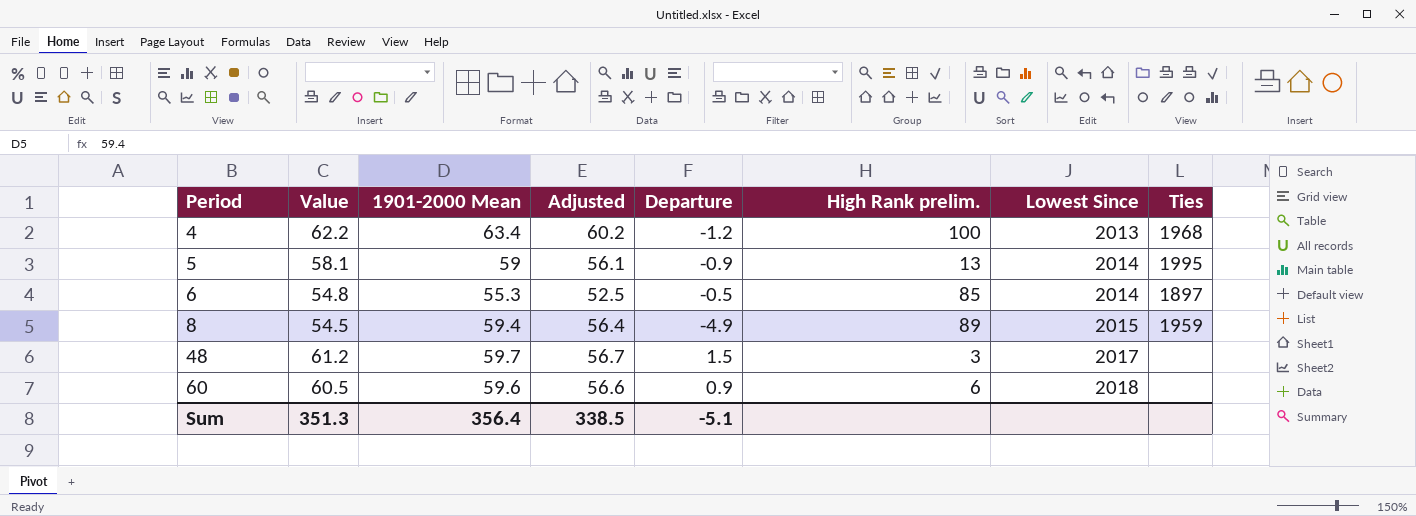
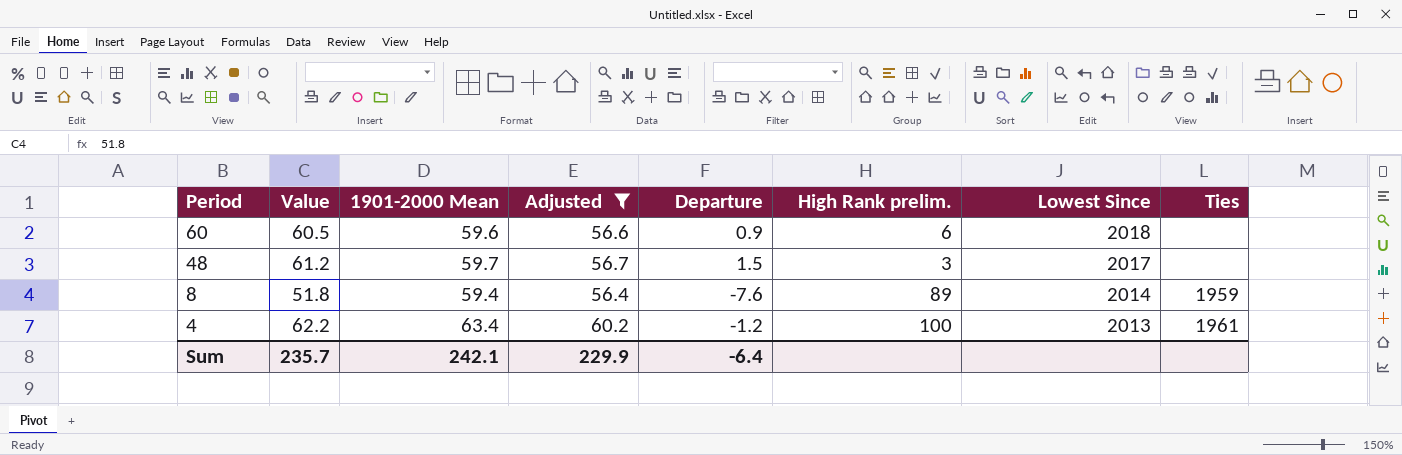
filter: none -> Adjusted >= 56.4
row order: Period ascending -> Period descending
8 | Value: 54.5 -> 51.8
8 | Departure: -4.9 -> -7.6
8 | Lowest Since: 2015 -> 2014
4 | Ties: 1968 -> 1961
Sum | Value: 351.3 -> 235.7
Sum | 1901-2000 Mean: 356.4 -> 242.1
Sum | Adjusted: 338.5 -> 229.9
Sum | Departure: -5.1 -> -6.4

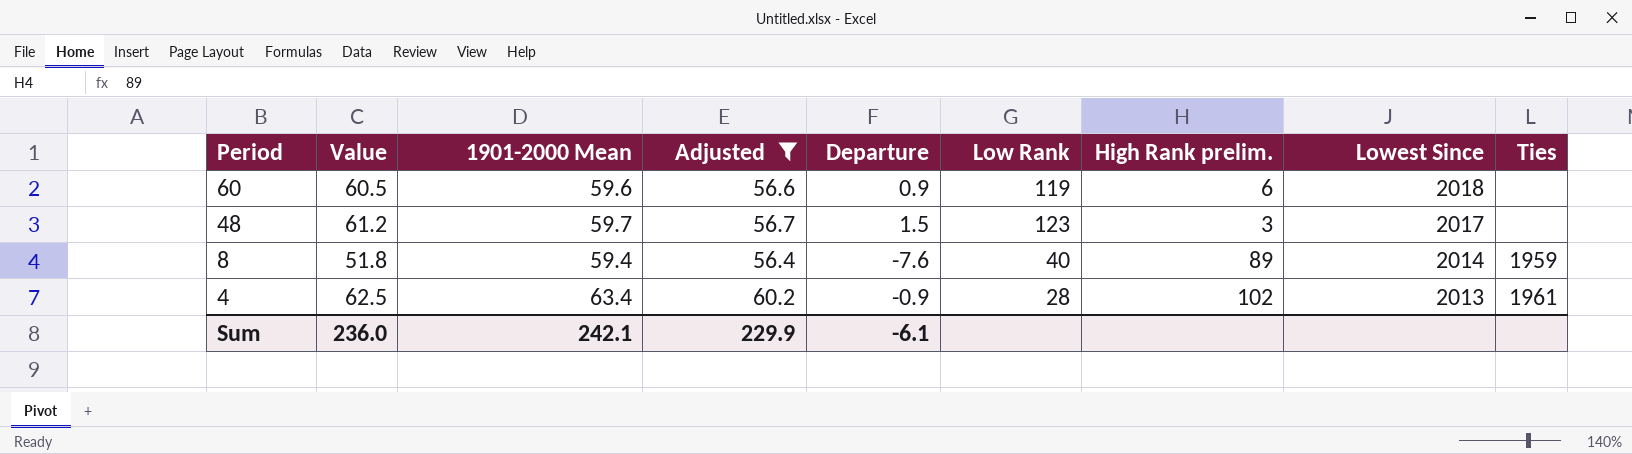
column Low Rank | position: none -> 6
4 | Value: 62.2 -> 62.5
4 | Departure: -1.2 -> -0.9
4 | High Rank prelim.: 100 -> 102
Sum | Value: 235.7 -> 236.0
Sum | Departure: -6.4 -> -6.1

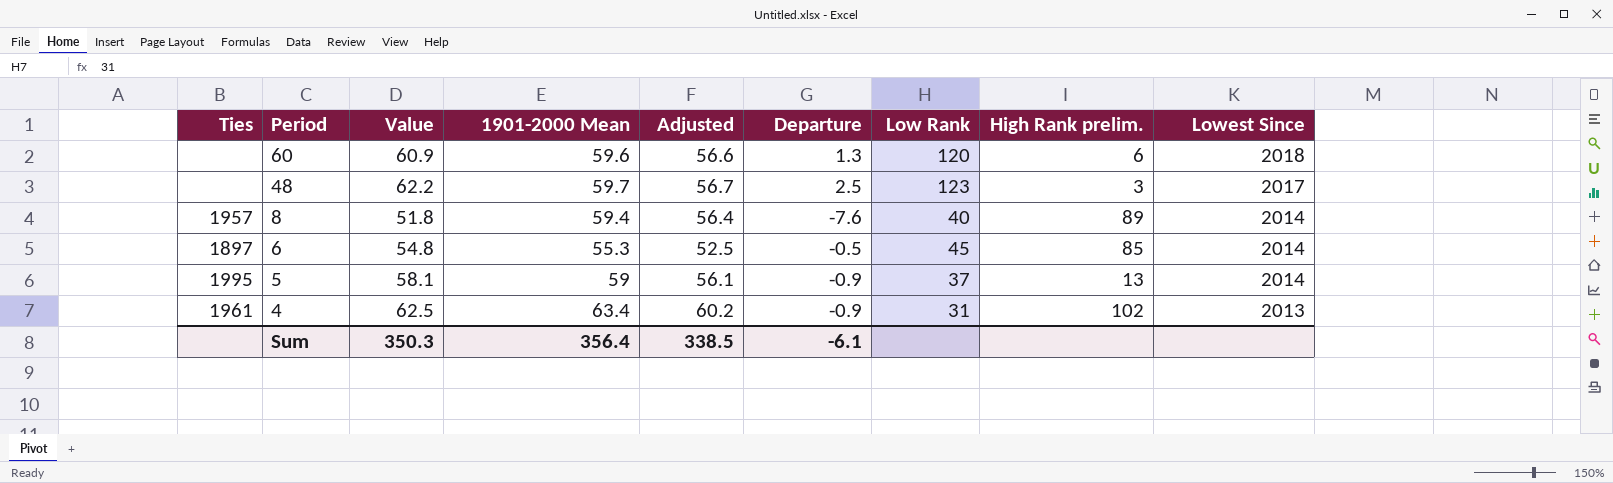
filter: Adjusted >= 56.4 -> none
column Ties | position: 9 -> 1
60 | Value: 60.5 -> 60.9
60 | Departure: 0.9 -> 1.3
60 | Low Rank: 119 -> 120
48 | Value: 61.2 -> 62.2
48 | Departure: 1.5 -> 2.5
8 | Ties: 1959 -> 1957
4 | Low Rank: 28 -> 31
Sum | Value: 236.0 -> 350.3
Sum | 1901-2000 Mean: 242.1 -> 356.4
Sum | Adjusted: 229.9 -> 338.5

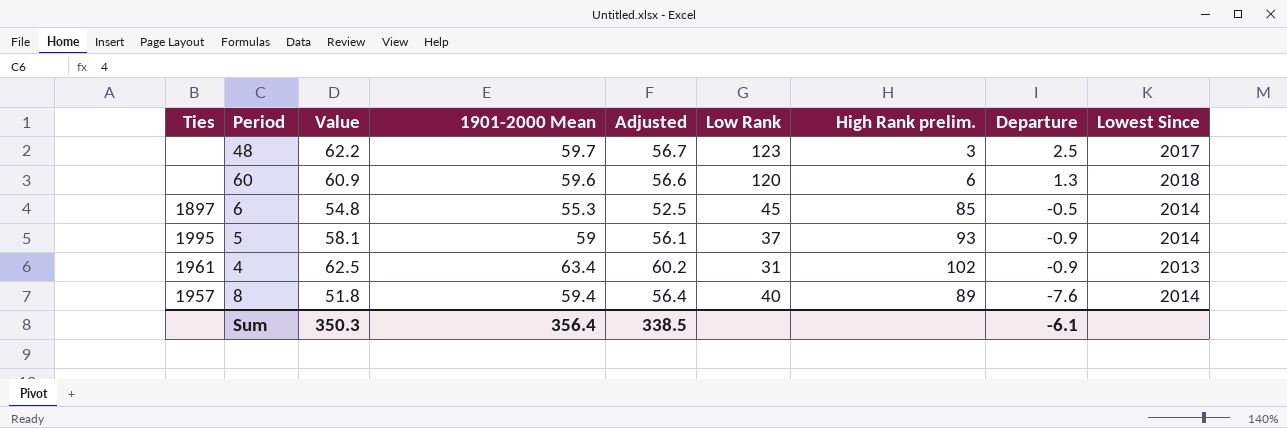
row order: Period descending -> Departure descending
column Departure | position: 6 -> 8
5 | High Rank prelim.: 13 -> 93

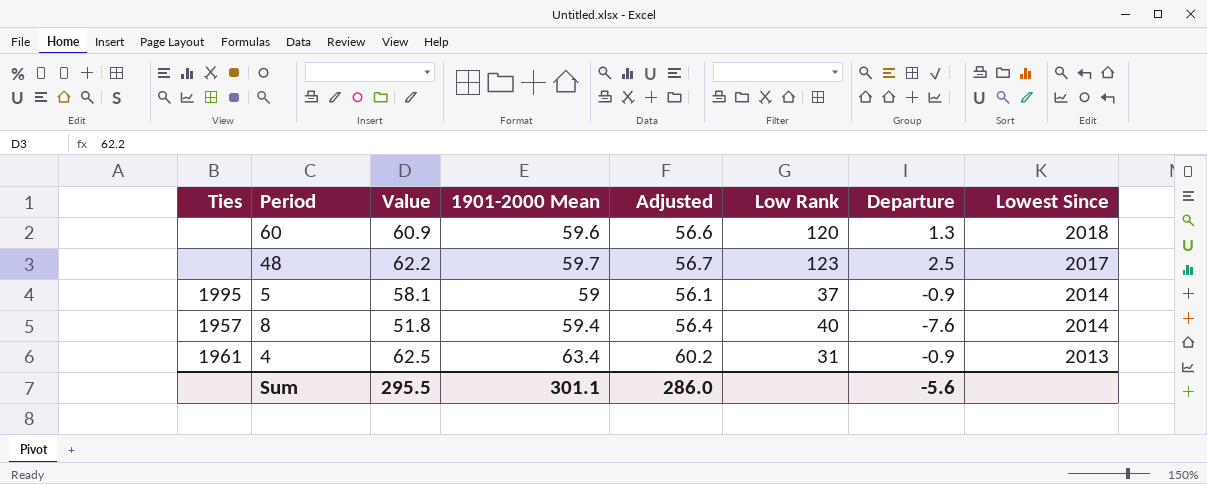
row order: Departure descending -> Lowest Since descending
column High Rank prelim. | position: 7 -> none
row 6: 1897 | 54.8 | 55.3 | 52.5 | 45 | 85 | -0.5 | 2014 -> none
Sum | Value: 350.3 -> 295.5
Sum | 1901-2000 Mean: 356.4 -> 301.1
Sum | Adjusted: 338.5 -> 286.0
Sum | Departure: -6.1 -> -5.6

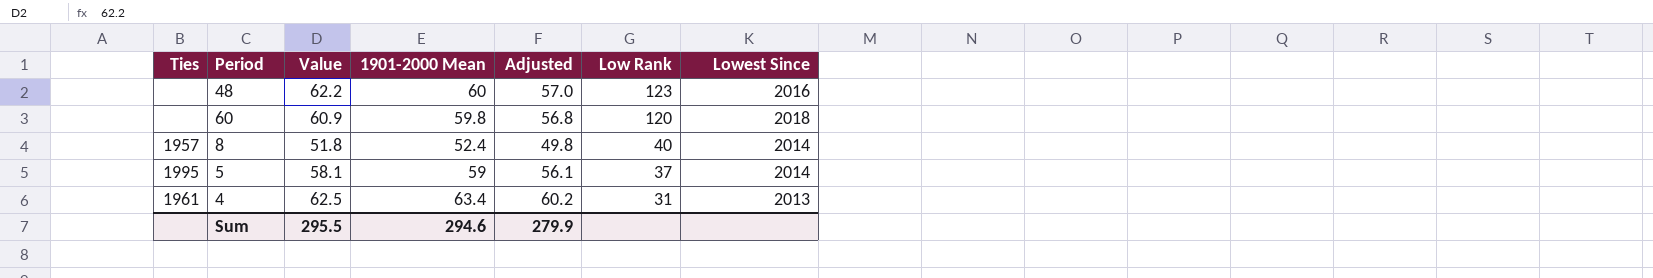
row order: Lowest Since descending -> Low Rank descending
column Departure | formula: [Value] - [1901-2000 Mean] -> none
48 | 1901-2000 Mean: 59.7 -> 60
48 | Adjusted: 56.7 -> 57.0
48 | Lowest Since: 2017 -> 2016
60 | 1901-2000 Mean: 59.6 -> 59.8
60 | Adjusted: 56.6 -> 56.8
8 | 1901-2000 Mean: 59.4 -> 52.4
8 | Adjusted: 56.4 -> 49.8
Sum | 1901-2000 Mean: 301.1 -> 294.6
Sum | Adjusted: 286.0 -> 279.9

